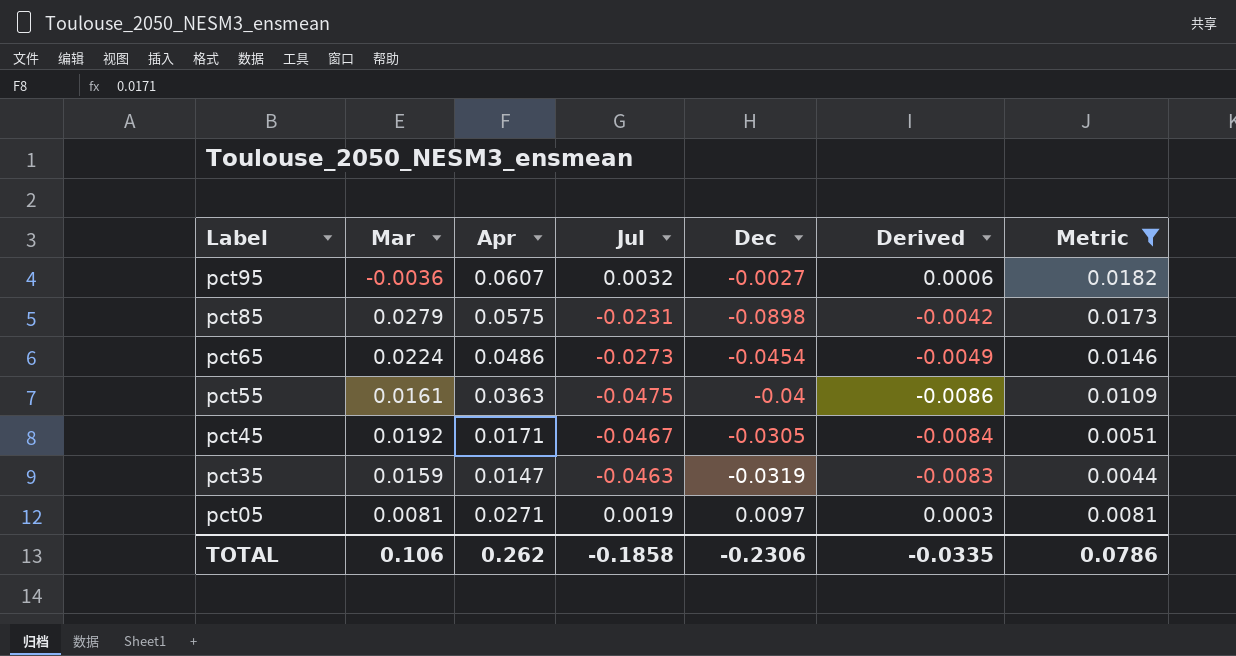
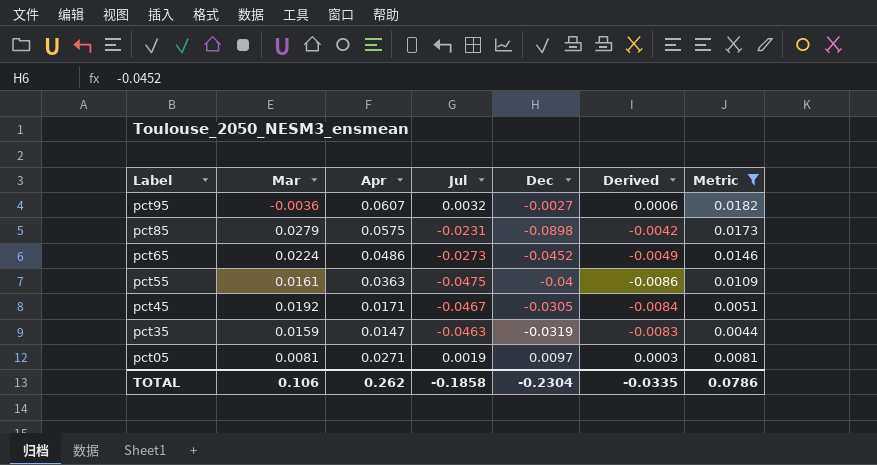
pct65 | Dec: -0.0454 -> -0.0452
TOTAL | Dec: -0.2306 -> -0.2304

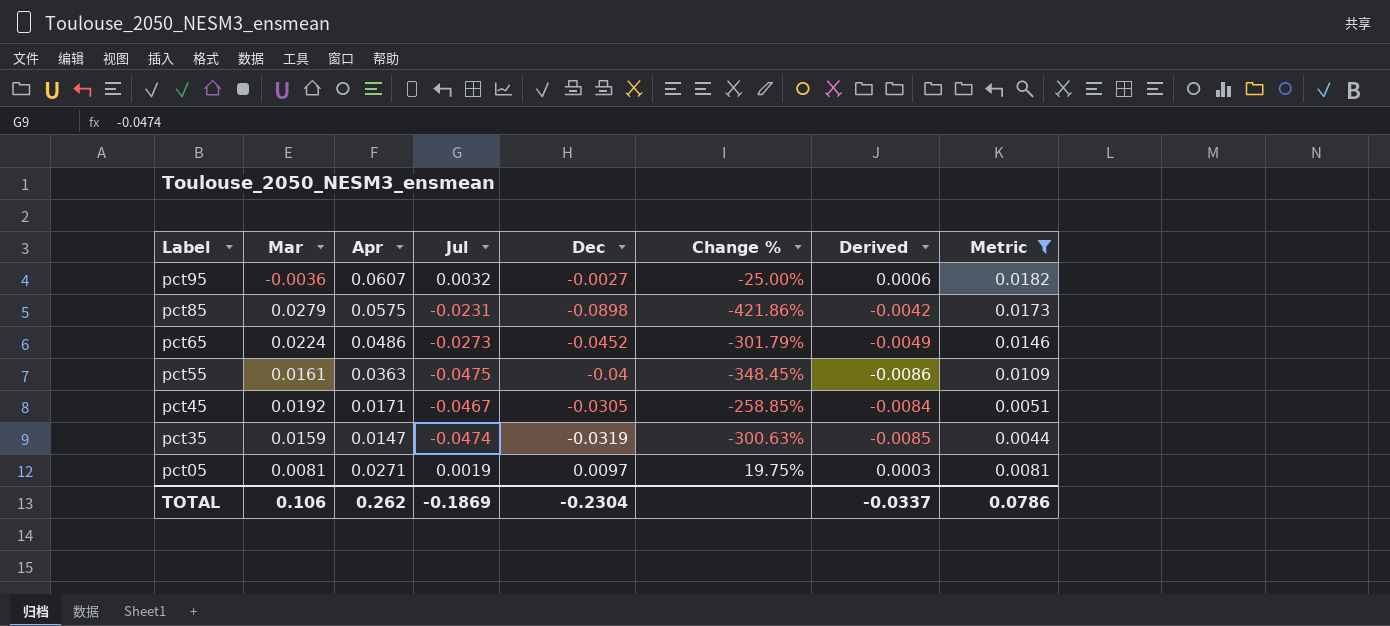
column Change % | formula: none -> ([Dec] - [Mar]) / [Mar]
pct35 | Jul: -0.0463 -> -0.0474
pct35 | Derived: -0.0083 -> -0.0085
TOTAL | Jul: -0.1858 -> -0.1869
TOTAL | Derived: -0.0335 -> -0.0337

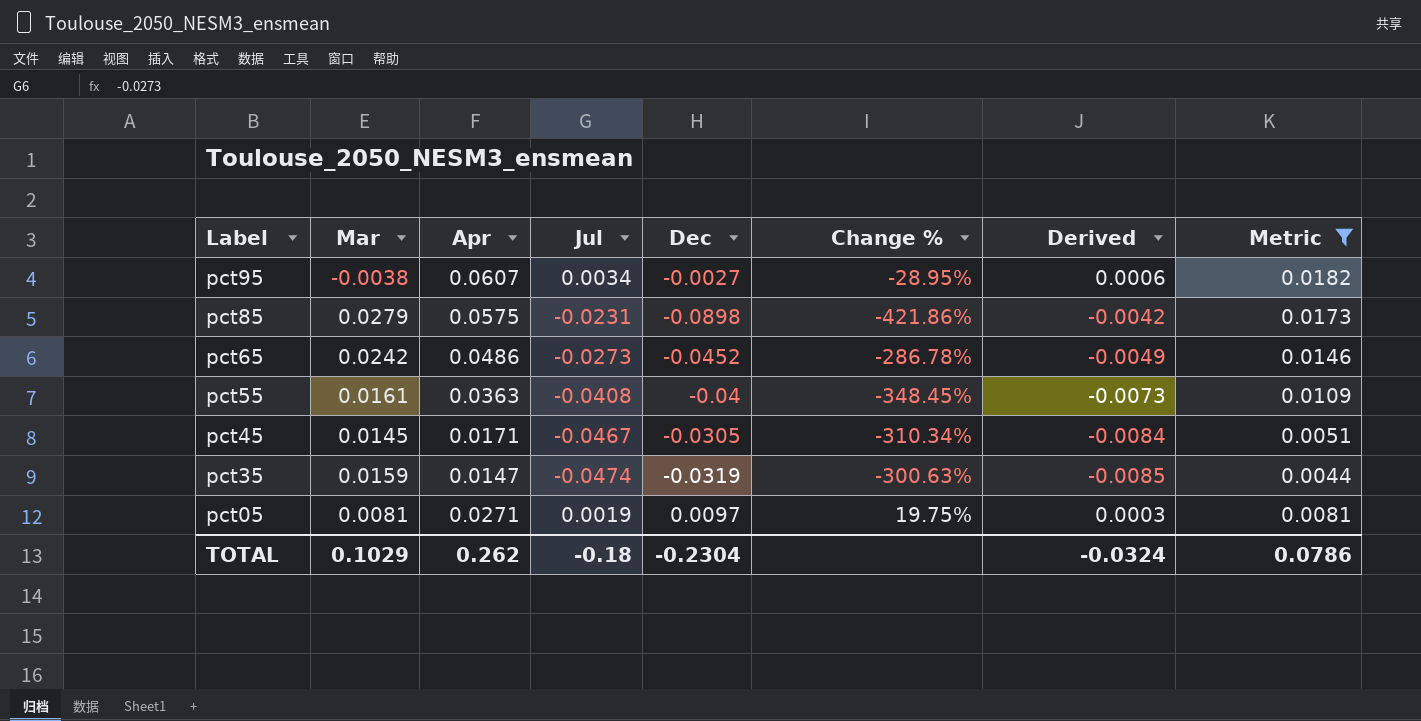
pct95 | Mar: -0.0036 -> -0.0038
pct95 | Jul: 0.0032 -> 0.0034
pct95 | Change %: -25.00% -> -28.95%
pct65 | Mar: 0.0224 -> 0.0242
pct65 | Change %: -301.79% -> -286.78%
pct55 | Jul: -0.0475 -> -0.0408
pct55 | Derived: -0.0086 -> -0.0073
pct45 | Mar: 0.0192 -> 0.0145
pct45 | Change %: -258.85% -> -310.34%
TOTAL | Mar: 0.106 -> 0.1029
TOTAL | Jul: -0.1869 -> -0.18
TOTAL | Derived: -0.0337 -> -0.0324

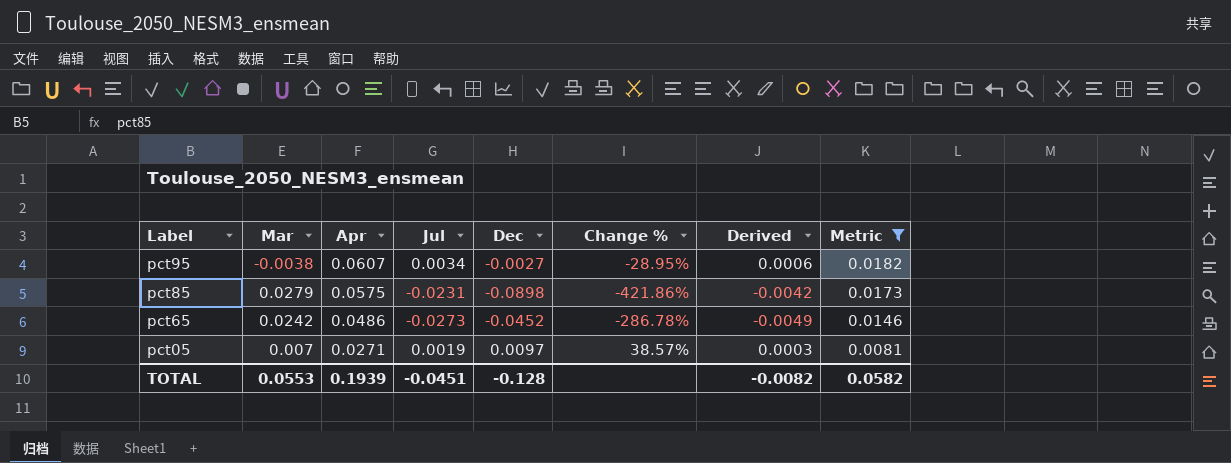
row pct55: 0.0161 | 0.0363 | -0.0408 | -0.04 | -348.45% | -0.0073 | 0.0109 -> none
row pct45: 0.0145 | 0.0171 | -0.0467 | -0.0305 | -310.34% | -0.0084 | 0.0051 -> none
row pct35: 0.0159 | 0.0147 | -0.0474 | -0.0319 | -300.63% | -0.0085 | 0.0044 -> none
pct05 | Mar: 0.0081 -> 0.007
pct05 | Change %: 19.75% -> 38.57%
TOTAL | Mar: 0.1029 -> 0.0553
TOTAL | Apr: 0.262 -> 0.1939
TOTAL | Jul: -0.18 -> -0.0451
TOTAL | Dec: -0.2304 -> -0.128
TOTAL | Derived: -0.0324 -> -0.0082
TOTAL | Metric: 0.0786 -> 0.0582

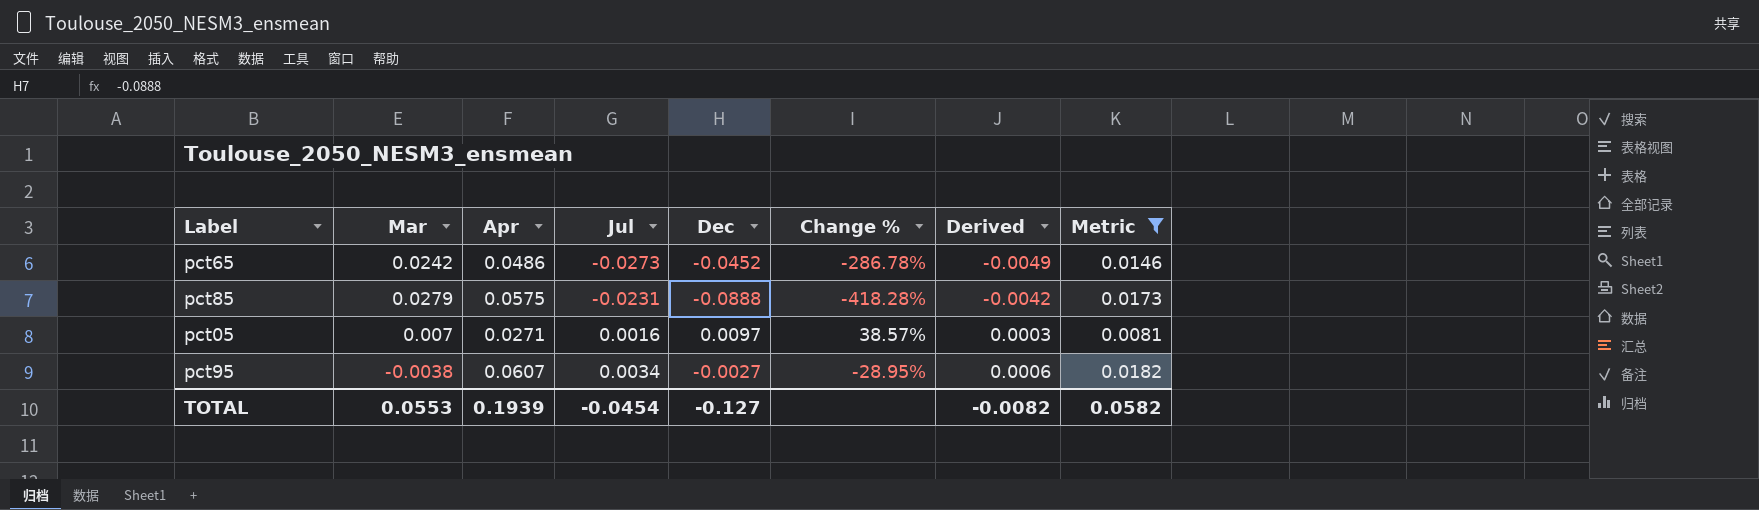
row order: Label descending -> Jul ascending
pct85 | Dec: -0.0898 -> -0.0888
pct85 | Change %: -421.86% -> -418.28%
pct05 | Jul: 0.0019 -> 0.0016
TOTAL | Jul: -0.0451 -> -0.0454
TOTAL | Dec: -0.128 -> -0.127

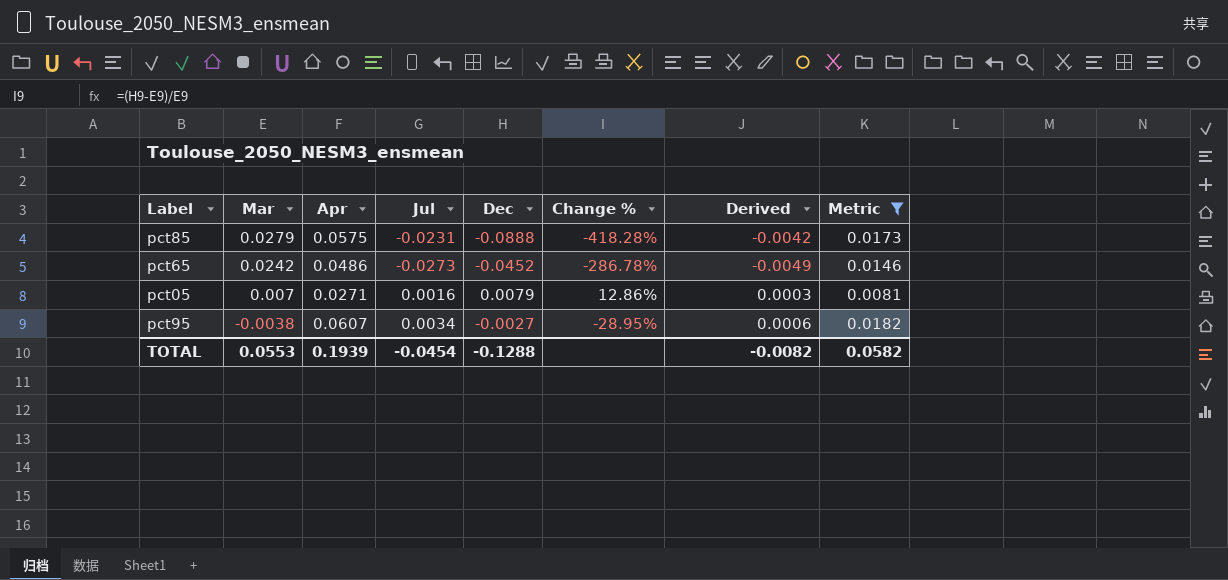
row order: Jul ascending -> Mar descending
pct05 | Dec: 0.0097 -> 0.0079
pct05 | Change %: 38.57% -> 12.86%
TOTAL | Dec: -0.127 -> -0.1288

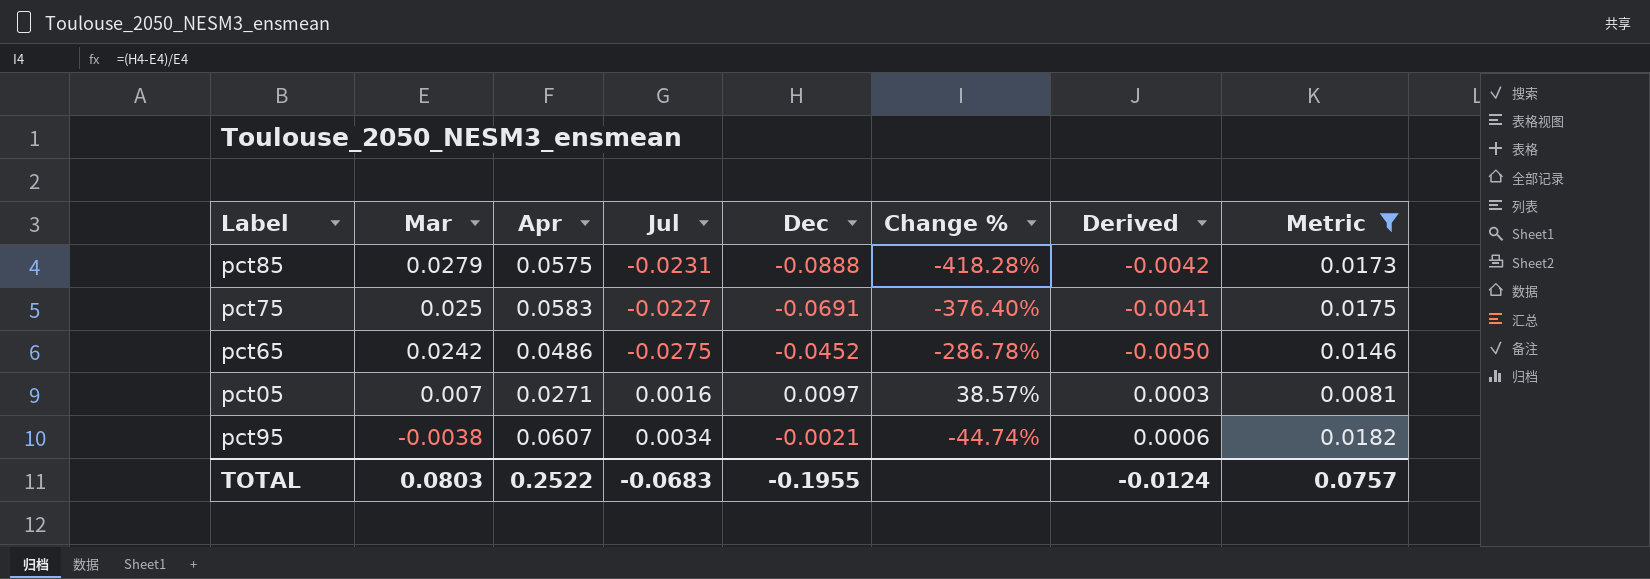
row pct75: none -> 0.025 | 0.0583 | -0.0227 | -0.0691 | -376.40% | -0.0041 | 0.0175
pct65 | Jul: -0.0273 -> -0.0275
pct65 | Derived: -0.0049 -> -0.0050
pct05 | Dec: 0.0079 -> 0.0097
pct05 | Change %: 12.86% -> 38.57%
pct95 | Dec: -0.0027 -> -0.0021
pct95 | Change %: -28.95% -> -44.74%
TOTAL | Mar: 0.0553 -> 0.0803
TOTAL | Apr: 0.1939 -> 0.2522
TOTAL | Jul: -0.0454 -> -0.0683
TOTAL | Dec: -0.1288 -> -0.1955
TOTAL | Derived: -0.0082 -> -0.0124
TOTAL | Metric: 0.0582 -> 0.0757

